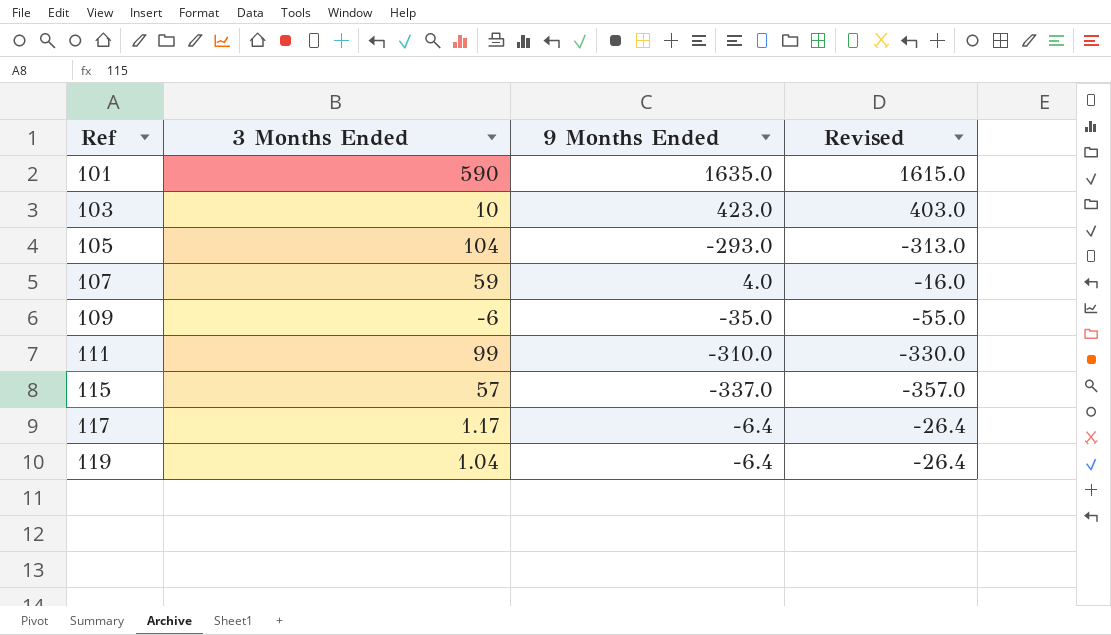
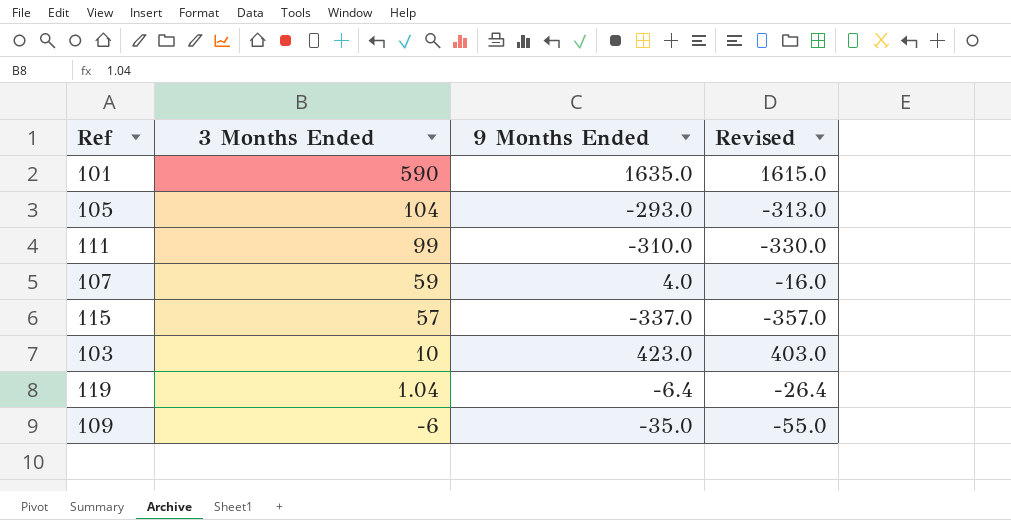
row order: Ref ascending -> 3 Months Ended descending
row 117: 1.17 | -6.4 | -26.4 -> none

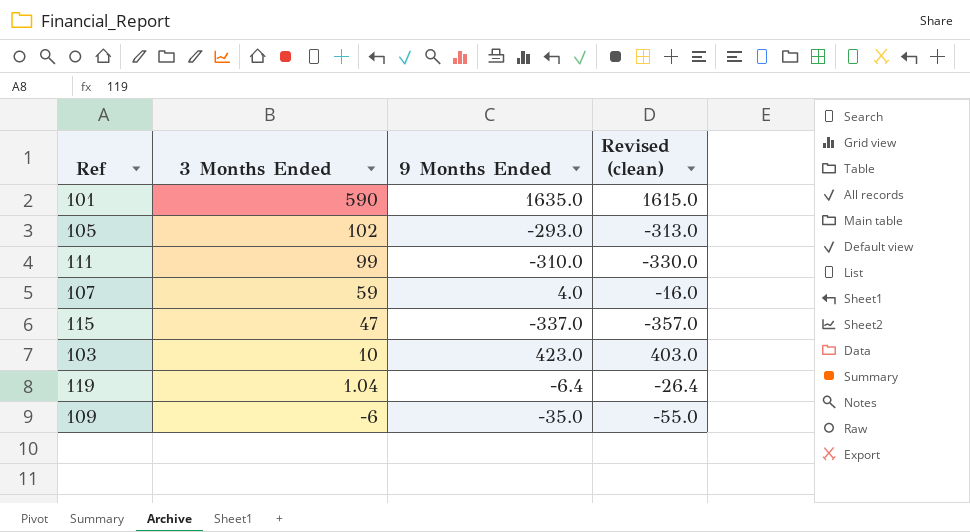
column name: Revised -> Revised (clean)
105 | 3 Months Ended: 104 -> 102
115 | 3 Months Ended: 57 -> 47

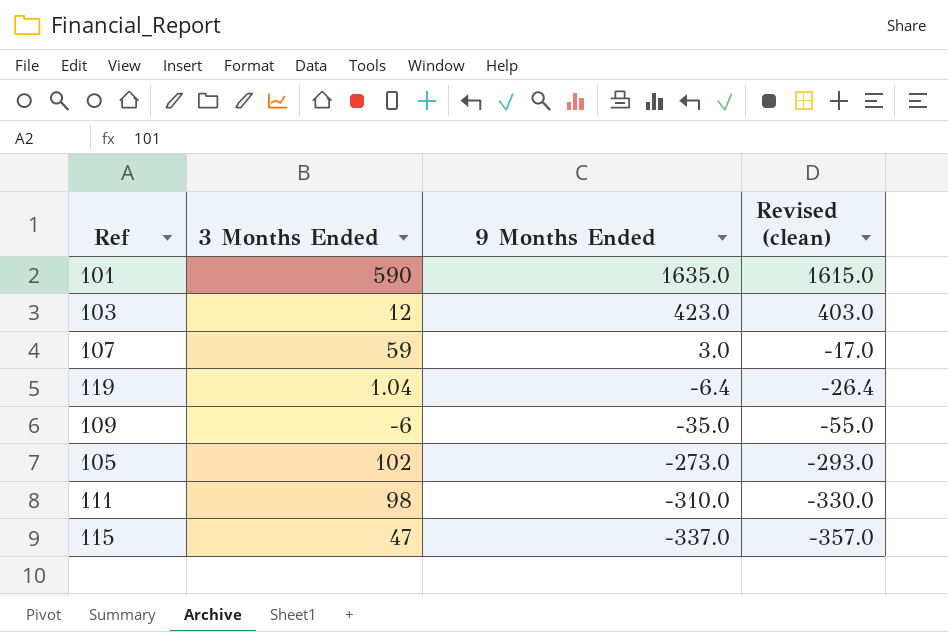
row order: 3 Months Ended descending -> 9 Months Ended descending
103 | 3 Months Ended: 10 -> 12
107 | 9 Months Ended: 4.0 -> 3.0
107 | Revised (clean): -16.0 -> -17.0
105 | 9 Months Ended: -293.0 -> -273.0
105 | Revised (clean): -313.0 -> -293.0
111 | 3 Months Ended: 99 -> 98

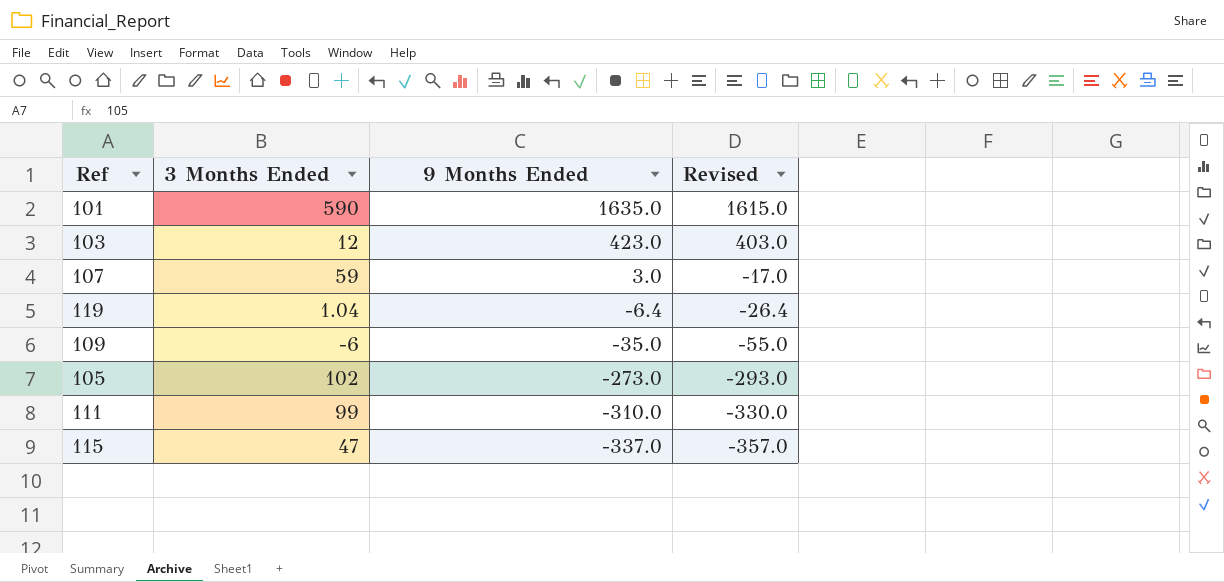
column name: Revised (clean) -> Revised
111 | 3 Months Ended: 98 -> 99

